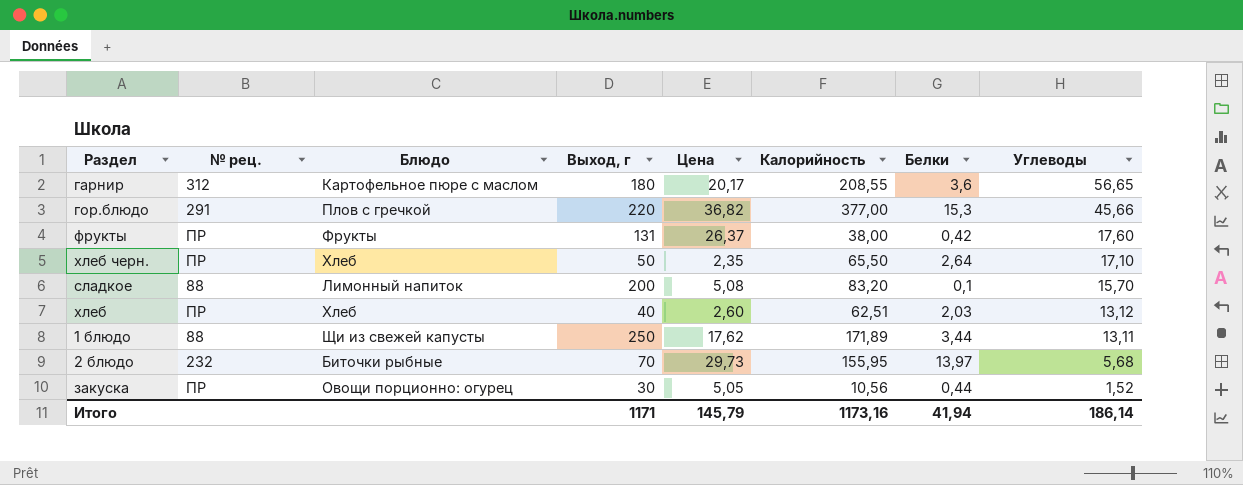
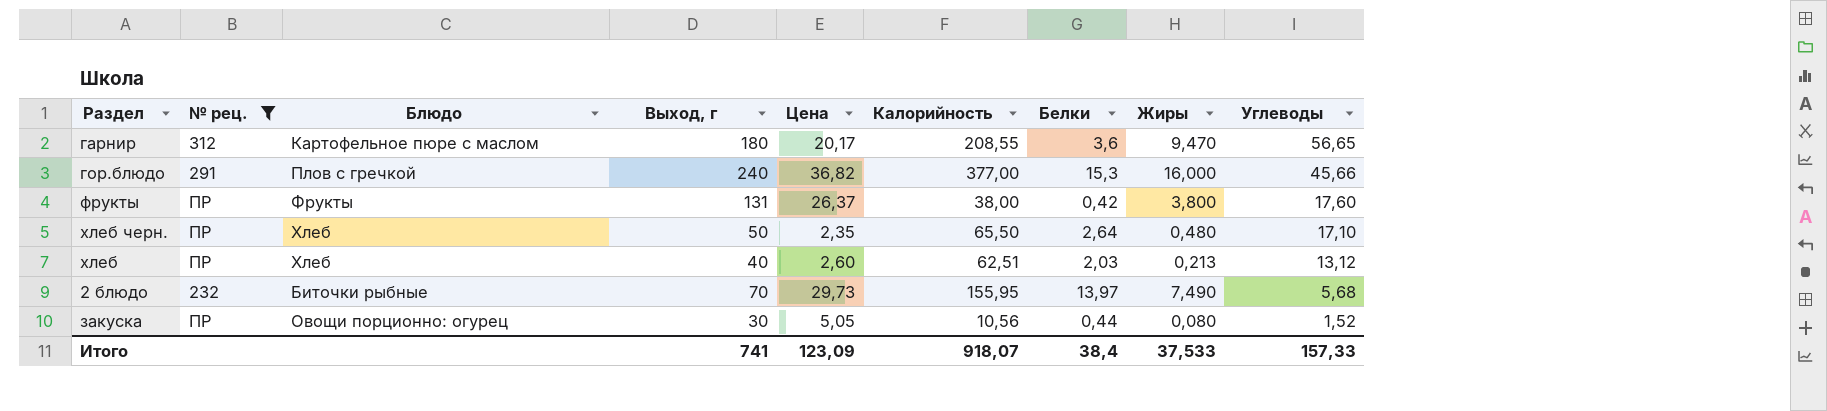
filter: none -> № рец. != 88
column Жиры | position: none -> 8
гор.блюдо | Выход, г: 220 -> 240
Итого | Выход, г: 1171 -> 741
Итого | Цена: 145,79 -> 123,09
Итого | Калорийность: 1173,16 -> 918,07
Итого | Белки: 41,94 -> 38,4
Итого | Углеводы: 186,14 -> 157,33

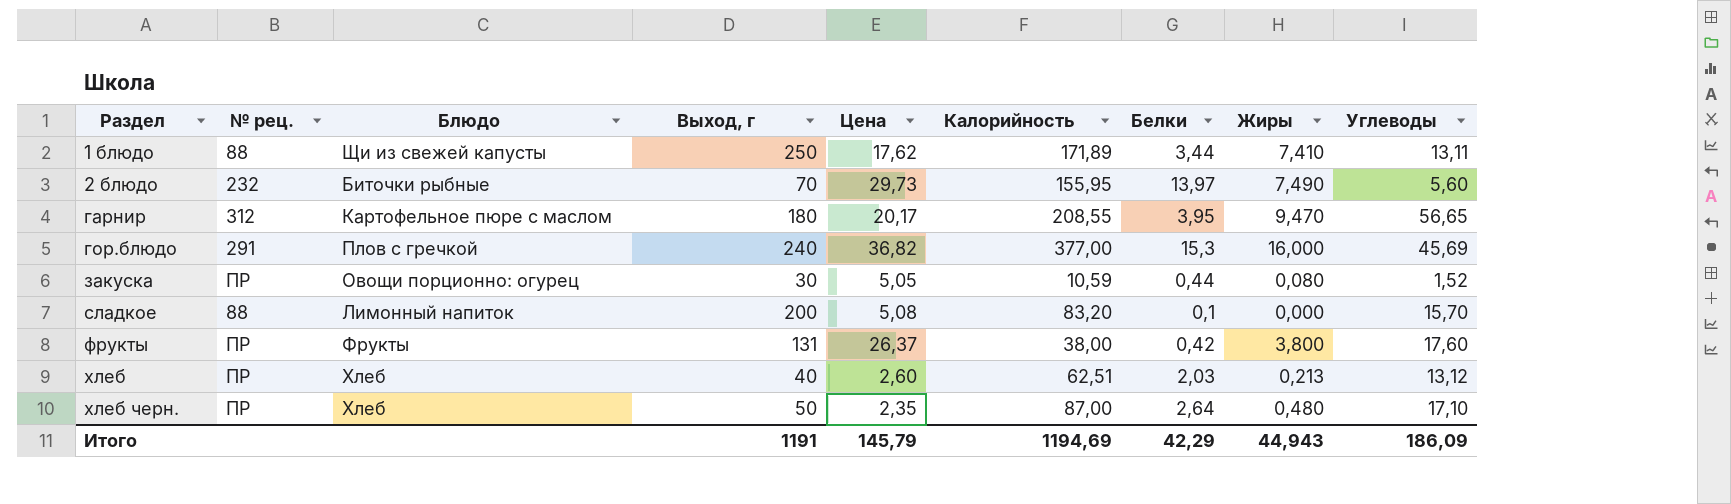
filter: № рец. != 88 -> none
row order: Углеводы descending -> Раздел ascending
2 блюдо | Углеводы: 5,68 -> 5,60
гарнир | Белки: 3,6 -> 3,95
гор.блюдо | Углеводы: 45,66 -> 45,69
закуска | Калорийность: 10,56 -> 10,59
хлеб черн. | Калорийность: 65,50 -> 87,00
Итого | Выход, г: 741 -> 1191
Итого | Цена: 123,09 -> 145,79
Итого | Калорийность: 918,07 -> 1194,69
Итого | Белки: 38,4 -> 42,29
Итого | Жиры: 37,533 -> 44,943
Итого | Углеводы: 157,33 -> 186,09

